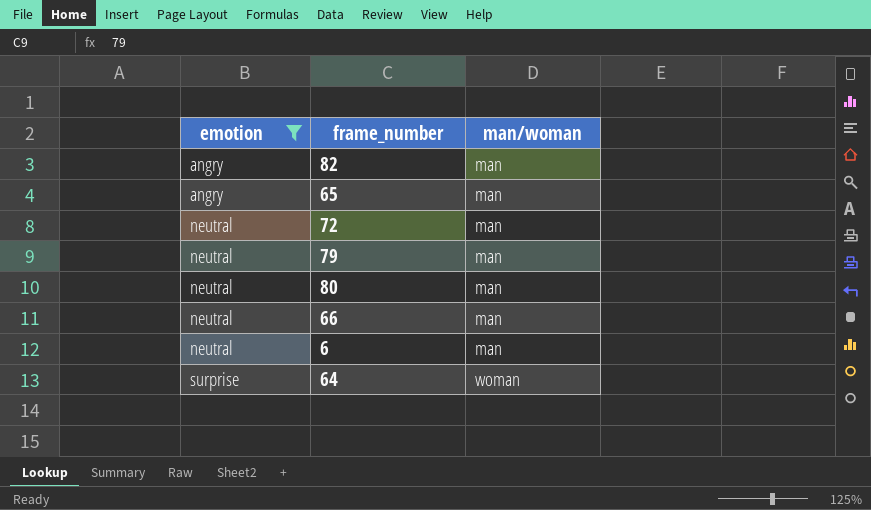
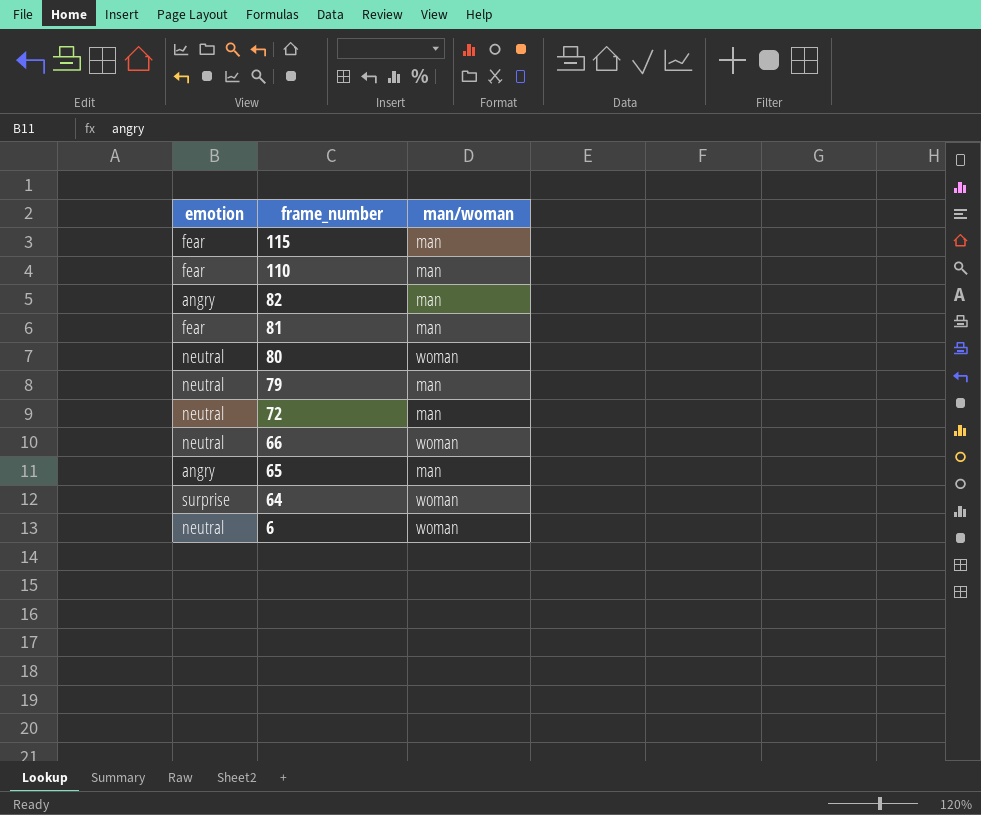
filter: emotion != fear -> none
row order: emotion ascending -> frame_number descending
80 | man/woman: man -> woman
66 | man/woman: man -> woman
6 | man/woman: man -> woman

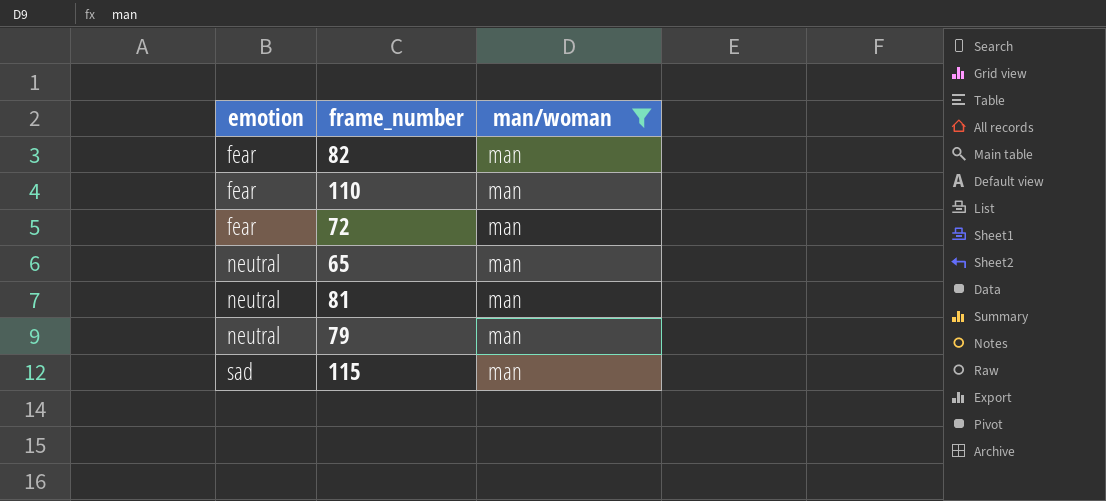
filter: none -> man/woman = man
row order: frame_number descending -> emotion ascending
82 | emotion: angry -> fear
72 | emotion: neutral -> fear
65 | emotion: angry -> neutral
81 | emotion: fear -> neutral
115 | emotion: fear -> sad

